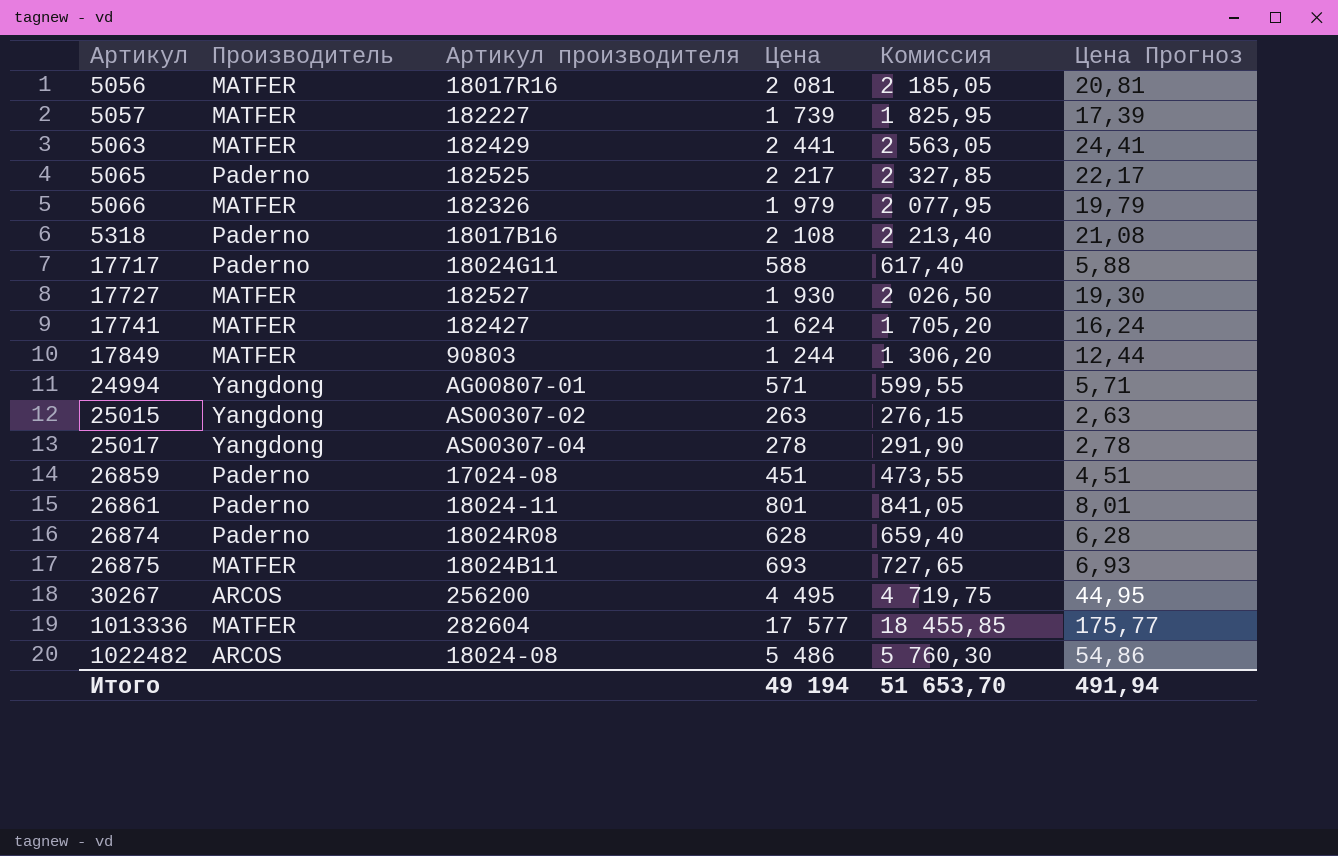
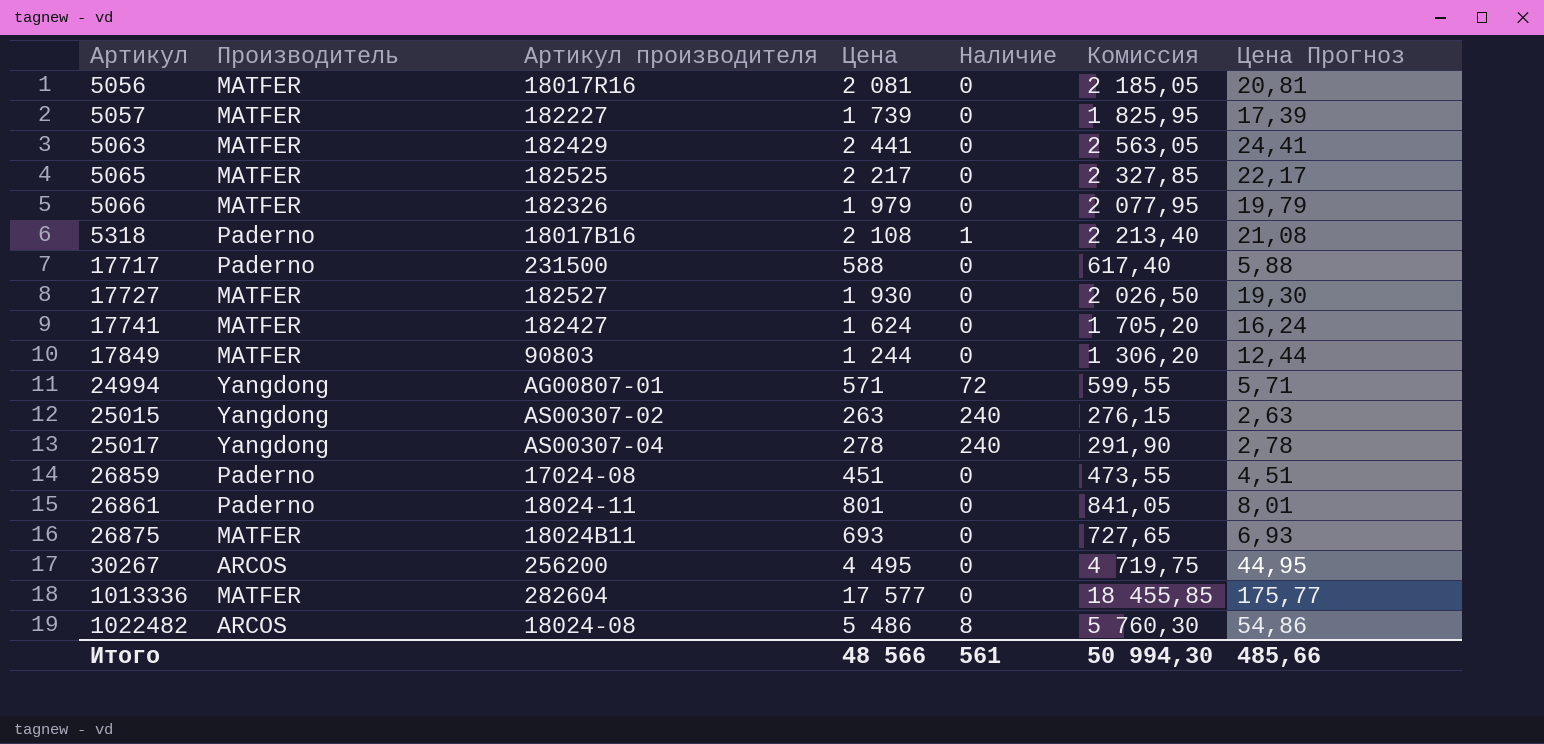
column Наличие | position: none -> 5
row 26874: Paderno | 18024R08 | 628 | 659,40 | 6,28 -> none
5065 | Производитель: Paderno -> MATFER
17717 | Артикул производителя: 18024G11 -> 231500
Итого | Цена: 49 194 -> 48 566
Итого | Комиссия: 51 653,70 -> 50 994,30
Итого | Цена Прогноз: 491,94 -> 485,66

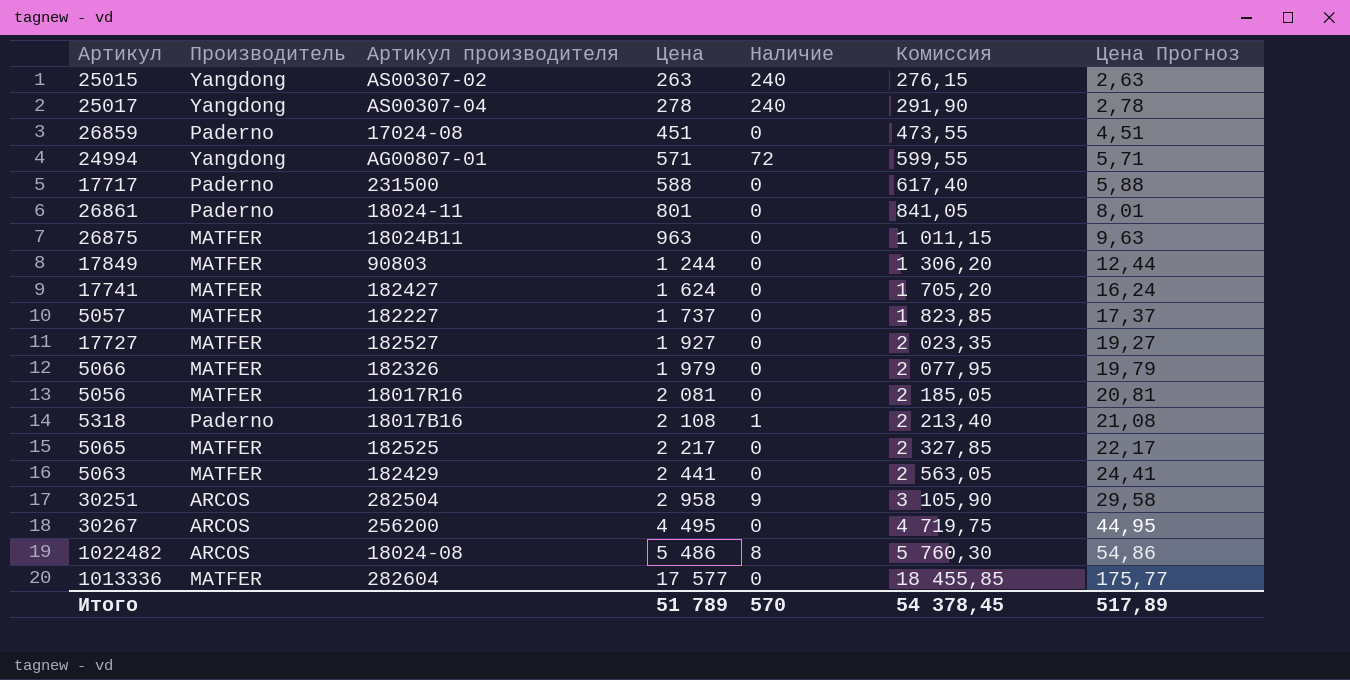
row order: Артикул ascending -> Цена ascending
26875 | Цена: 693 -> 963
26875 | Комиссия: 727,65 -> 1 011,15
26875 | Цена Прогноз: 6,93 -> 9,63
5057 | Цена: 1 739 -> 1 737
5057 | Комиссия: 1 825,95 -> 1 823,85
5057 | Цена Прогноз: 17,39 -> 17,37
17727 | Цена: 1 930 -> 1 927
17727 | Комиссия: 2 026,50 -> 2 023,35
17727 | Цена Прогноз: 19,30 -> 19,27
row 30251: none -> ARCOS | 282504 | 2 958 | 9 | 3 105,90 | 29,58
Итого | Цена: 48 566 -> 51 789
Итого | Наличие: 561 -> 570
Итого | Комиссия: 50 994,30 -> 54 378,45
Итого | Цена Прогноз: 485,66 -> 517,89

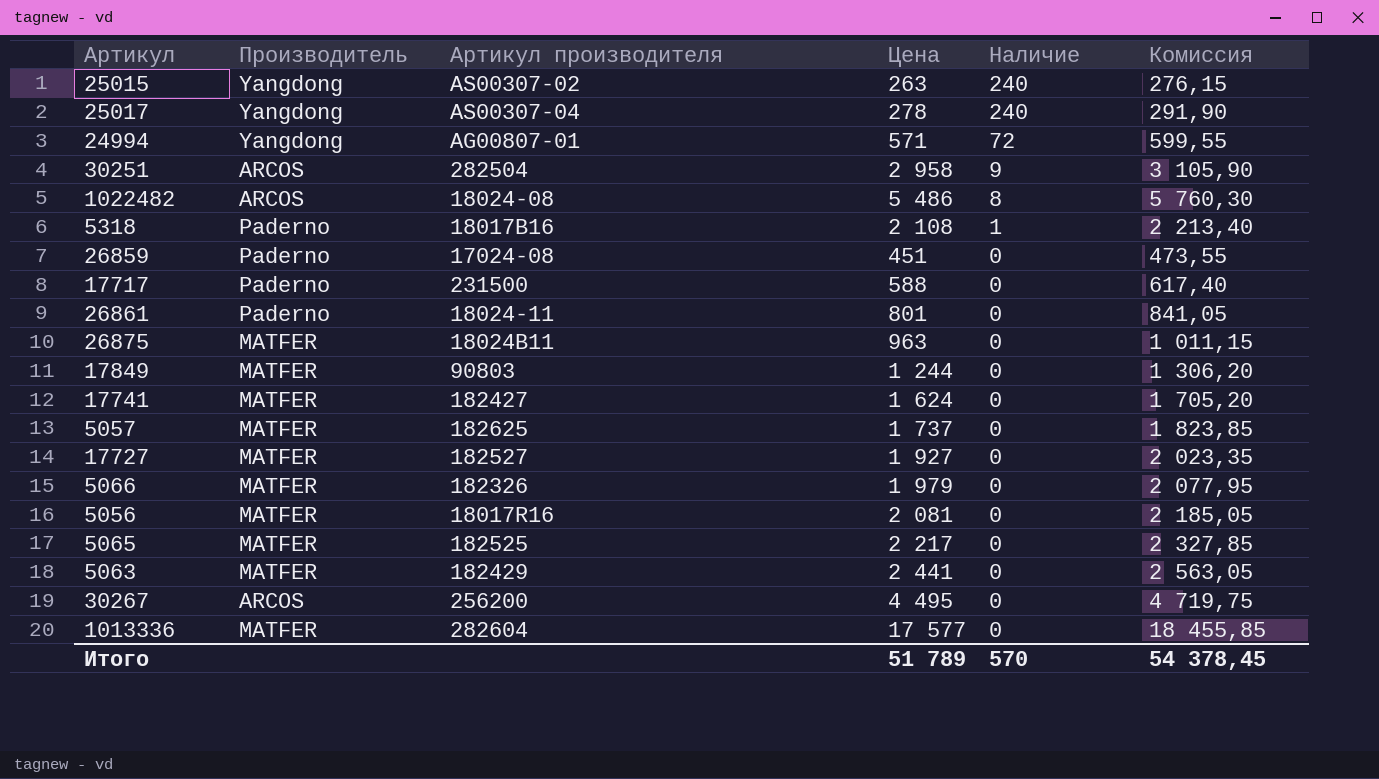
row order: Цена ascending -> Наличие descending
column Цена Прогноз | formula: [Цена] * 0,01 -> none
5057 | Артикул производителя: 182227 -> 182625

